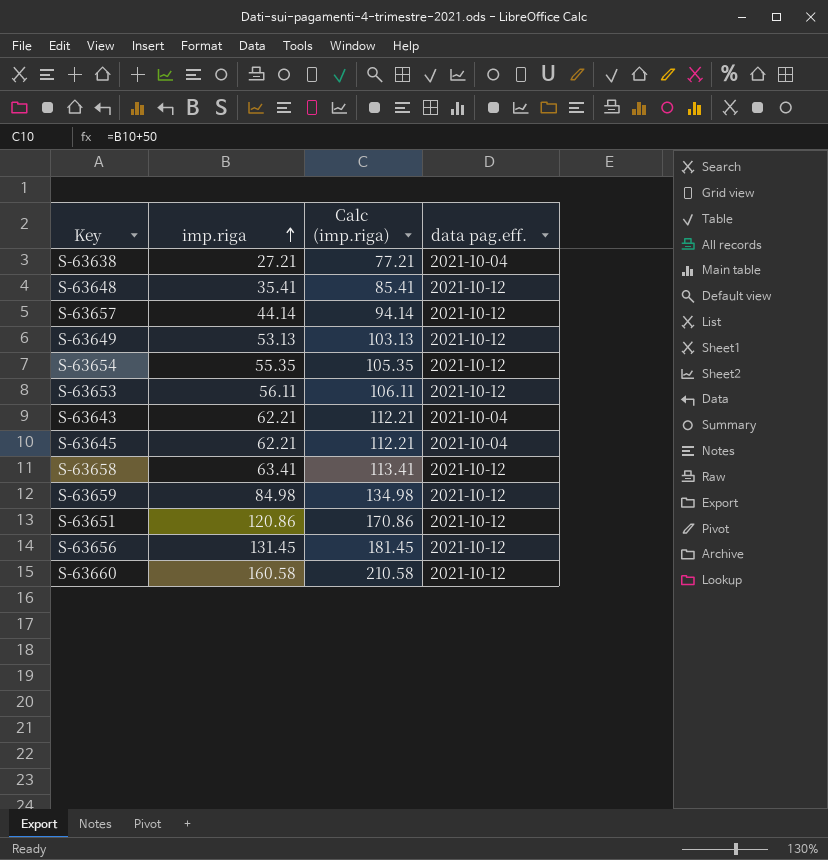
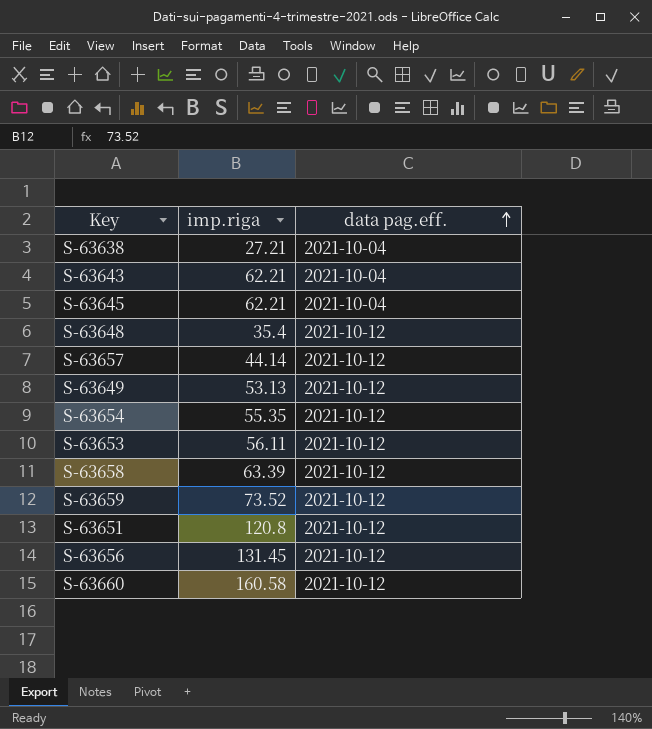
row order: imp.riga ascending -> data pag.eff. ascending
column Calc (imp.riga) | formula: [imp.riga] + 50 -> none
S-63648 | imp.riga: 35.41 -> 35.4
S-63658 | imp.riga: 63.41 -> 63.39
S-63659 | imp.riga: 84.98 -> 73.52
S-63651 | imp.riga: 120.86 -> 120.8

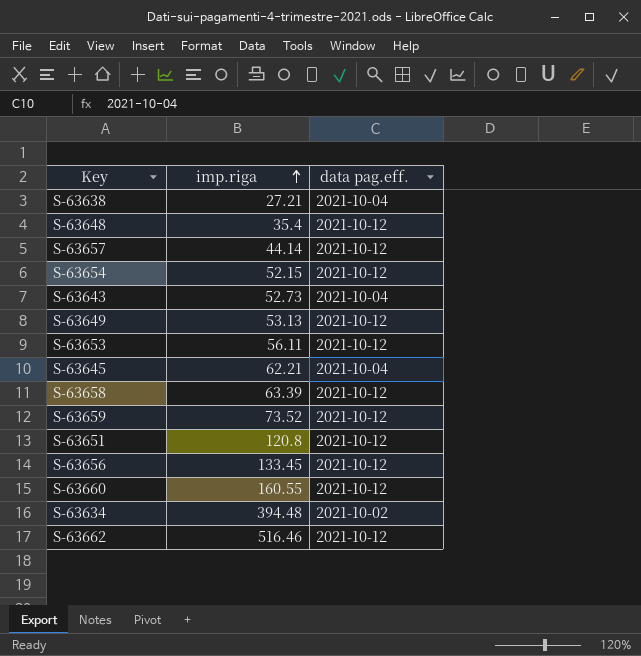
row order: data pag.eff. ascending -> imp.riga ascending
S-63654 | imp.riga: 55.35 -> 52.15
S-63643 | imp.riga: 62.21 -> 52.73
S-63656 | imp.riga: 131.45 -> 133.45
S-63660 | imp.riga: 160.58 -> 160.55
row S-63634: none -> 394.48 | 2021-10-02
row S-63662: none -> 516.46 | 2021-10-12

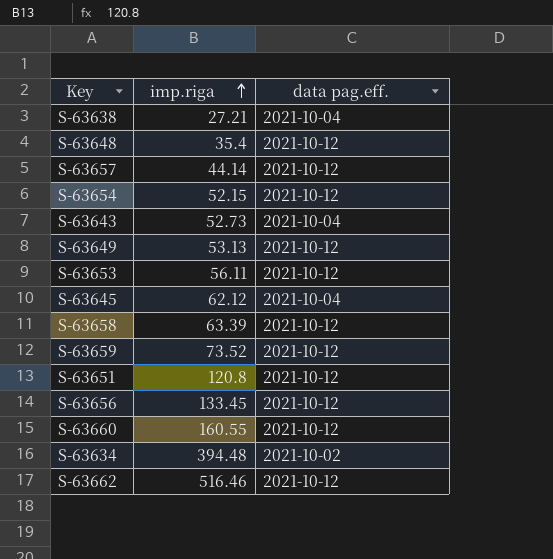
S-63645 | imp.riga: 62.21 -> 62.12

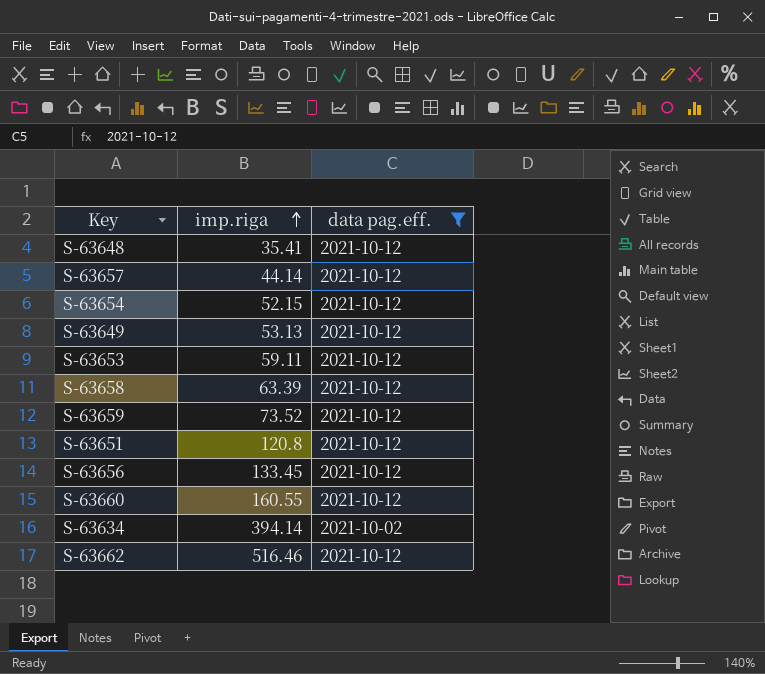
filter: none -> data pag.eff. != 2021-10-04
S-63648 | imp.riga: 35.4 -> 35.41
S-63653 | imp.riga: 56.11 -> 59.11
S-63634 | imp.riga: 394.48 -> 394.14

